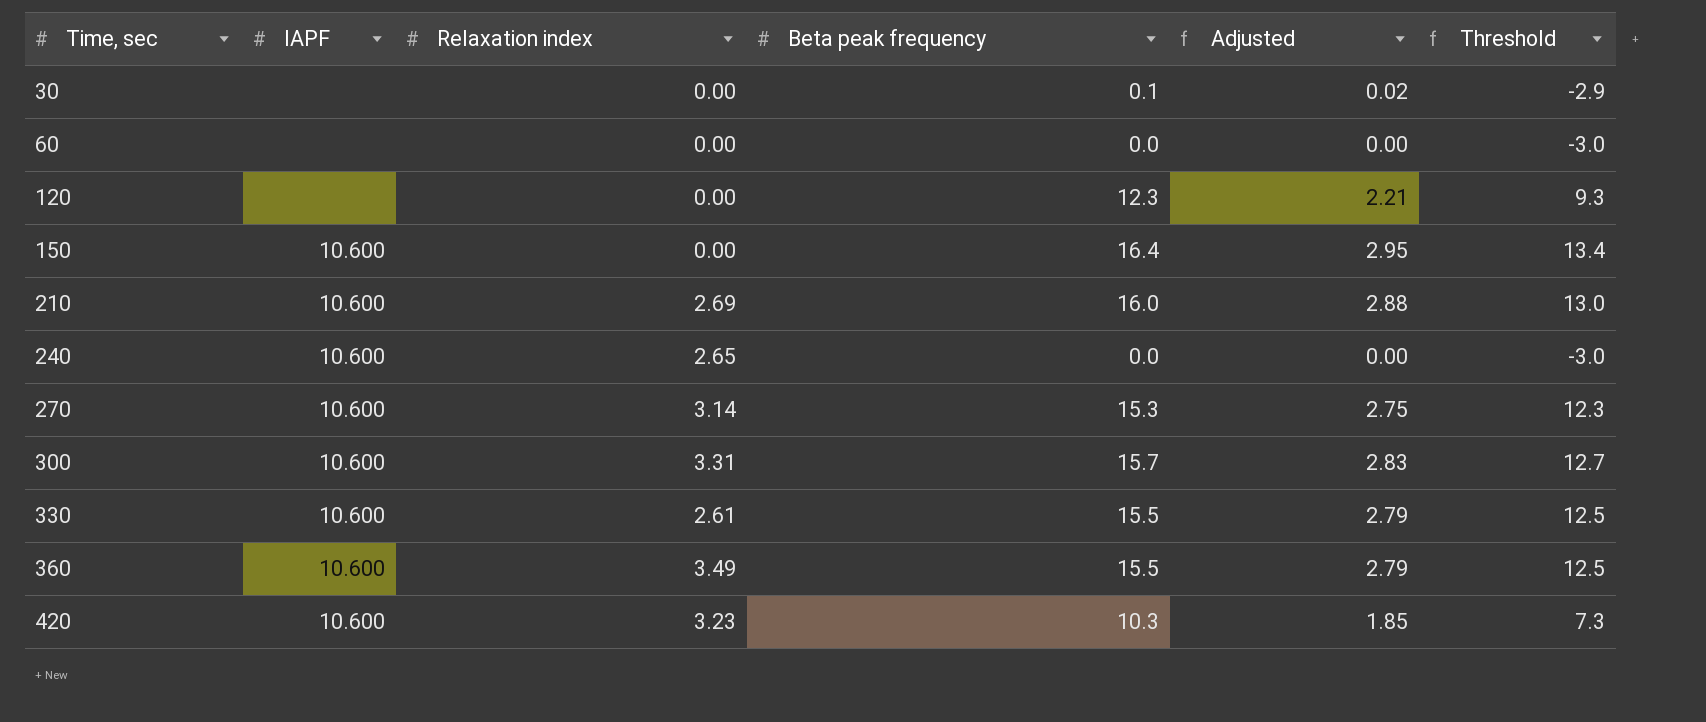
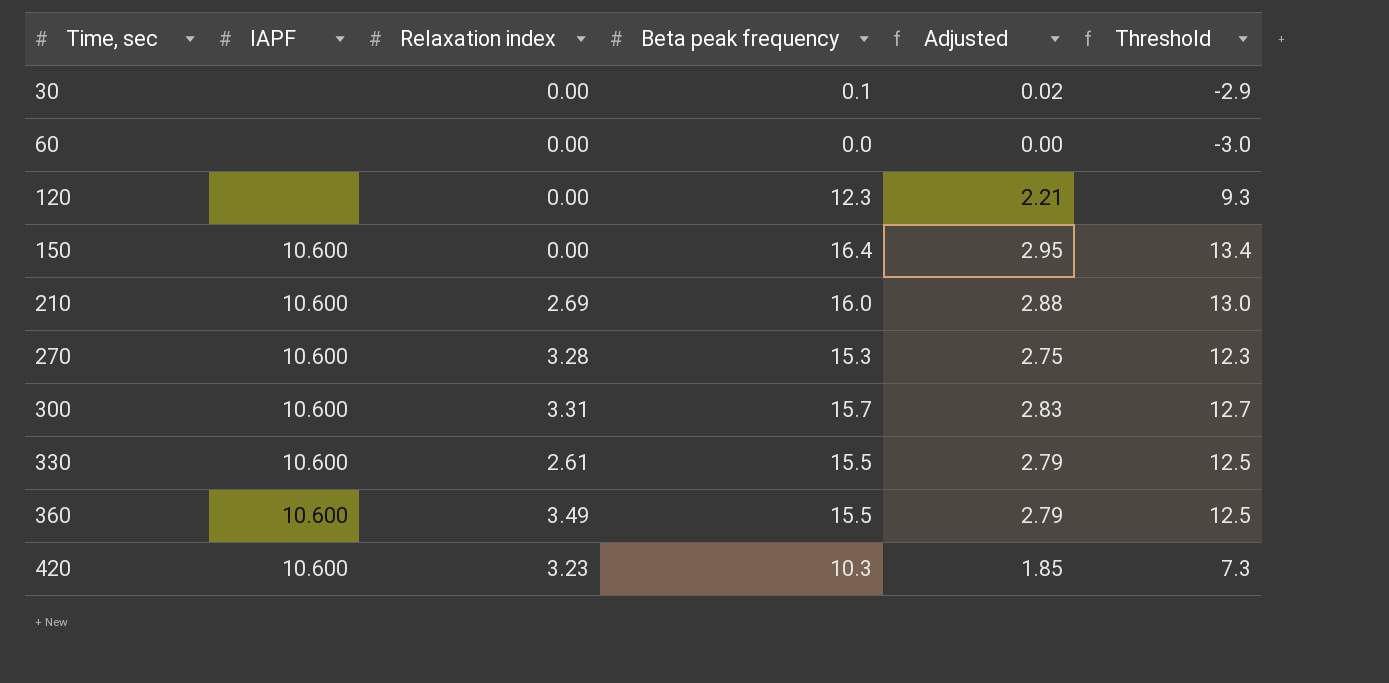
row 240: 10.600 | 2.65 | 0.0 | 0.00 | -3.0 -> none
270 | Relaxation index: 3.14 -> 3.28

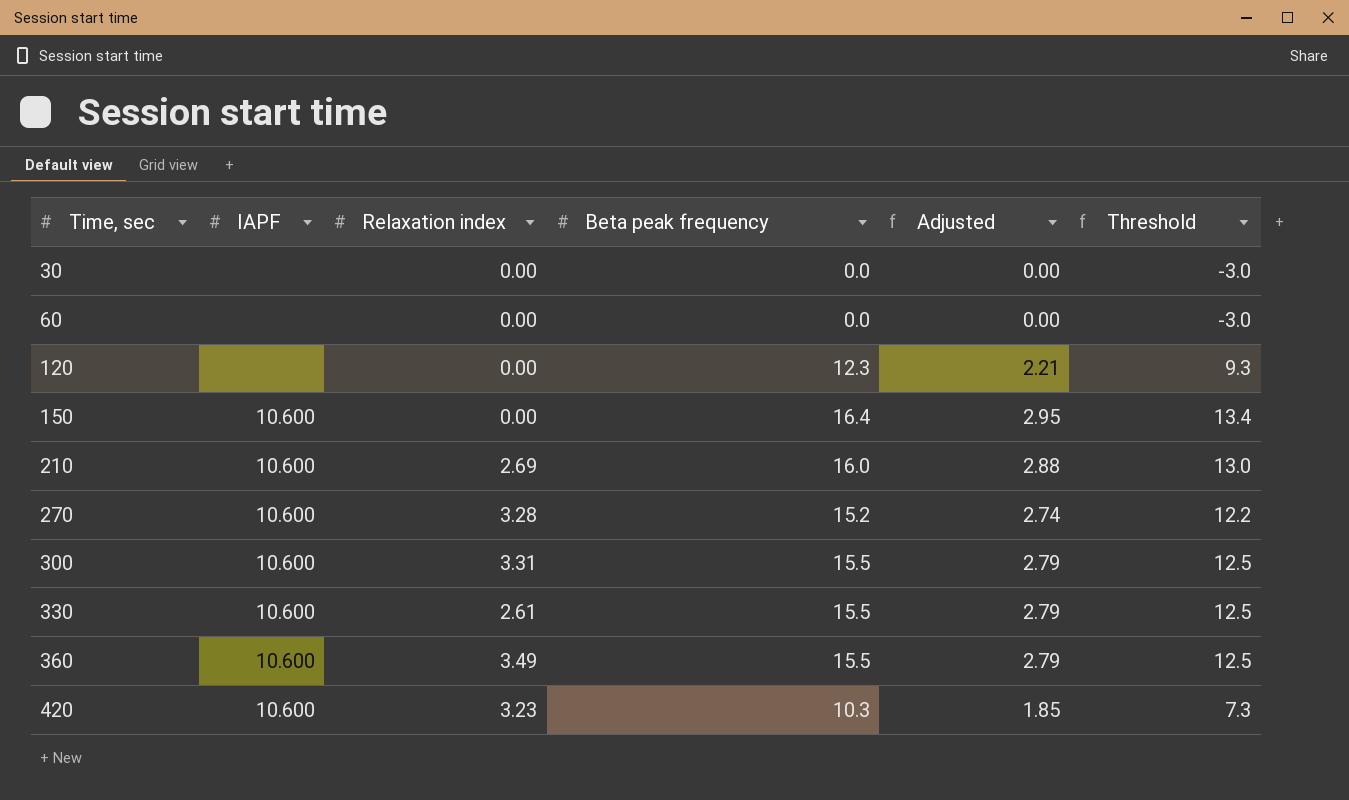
30 | Beta peak frequency: 0.1 -> 0.0
30 | Adjusted: 0.02 -> 0.00
30 | Threshold: -2.9 -> -3.0
270 | Beta peak frequency: 15.3 -> 15.2
270 | Adjusted: 2.75 -> 2.74
270 | Threshold: 12.3 -> 12.2
300 | Beta peak frequency: 15.7 -> 15.5
300 | Adjusted: 2.83 -> 2.79
300 | Threshold: 12.7 -> 12.5

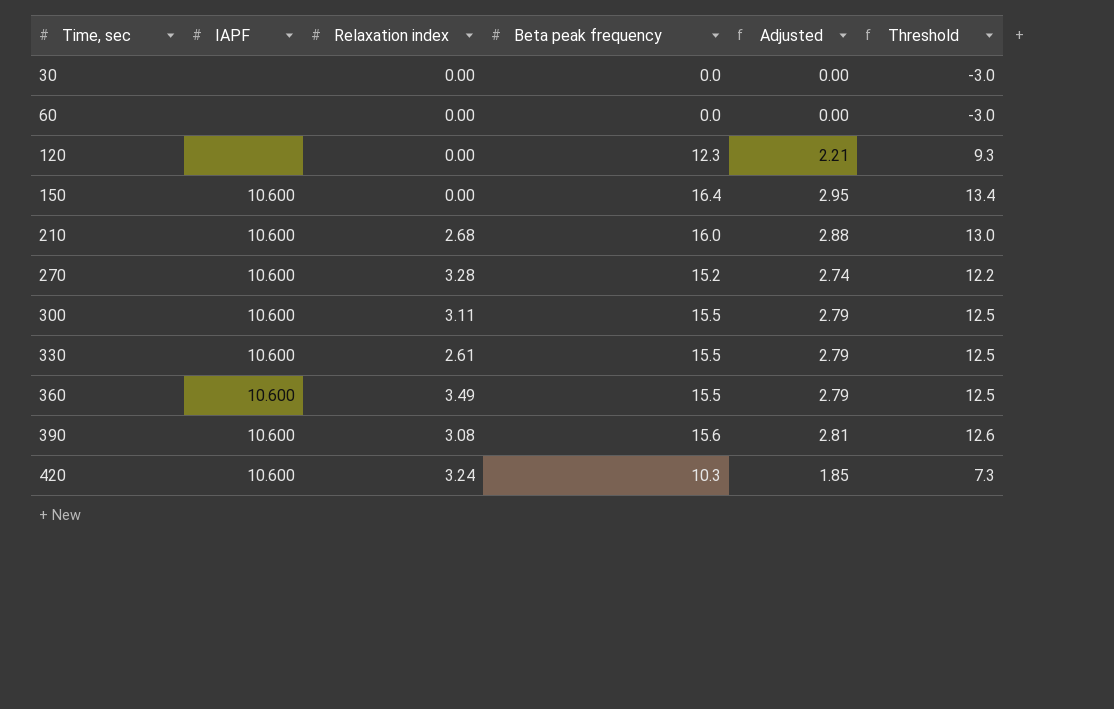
210 | Relaxation index: 2.69 -> 2.68
300 | Relaxation index: 3.31 -> 3.11
row 390: none -> 10.600 | 3.08 | 15.6 | 2.81 | 12.6
420 | Relaxation index: 3.23 -> 3.24

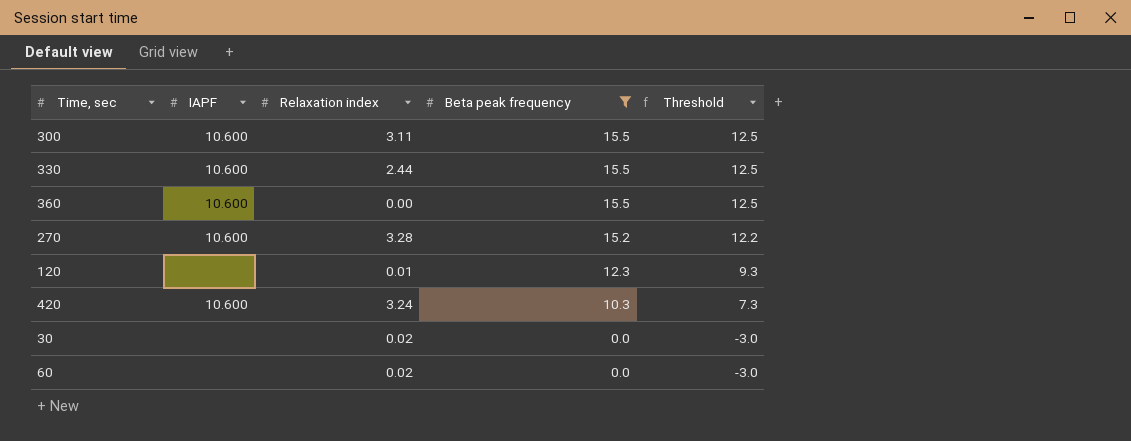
filter: none -> Beta peak frequency <= 15.5
row order: Time, sec ascending -> Beta peak frequency descending
column Adjusted | formula: [Beta peak frequency] * 0.18 -> none
330 | Relaxation index: 2.61 -> 2.44
360 | Relaxation index: 3.49 -> 0.00
120 | Relaxation index: 0.00 -> 0.01
30 | Relaxation index: 0.00 -> 0.02
60 | Relaxation index: 0.00 -> 0.02

